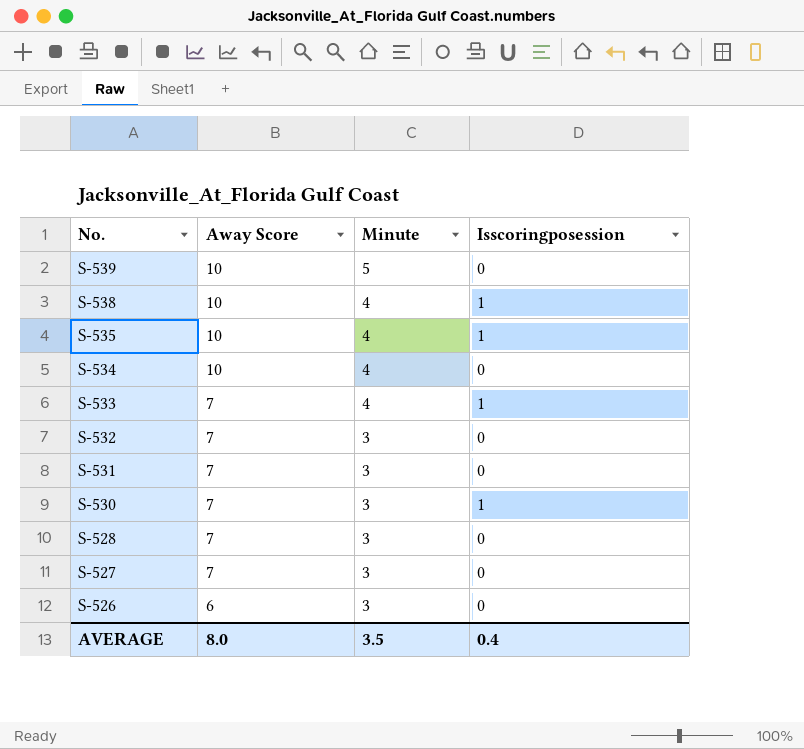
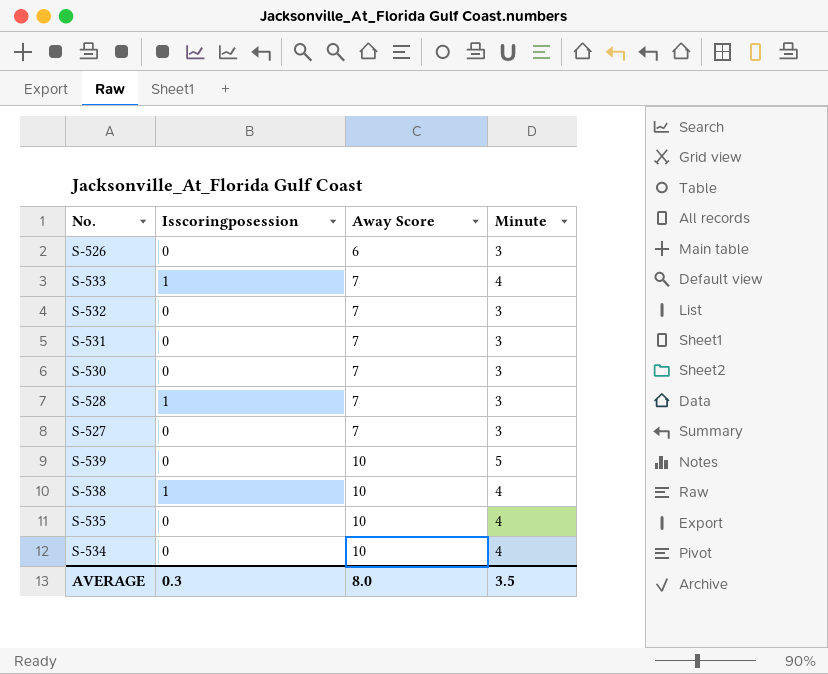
row order: No. descending -> Away Score ascending
column Isscoringposession | position: 4 -> 2
S-530 | Isscoringposession: 1 -> 0
S-528 | Isscoringposession: 0 -> 1
S-535 | Isscoringposession: 1 -> 0
AVERAGE | Isscoringposession: 0.4 -> 0.3

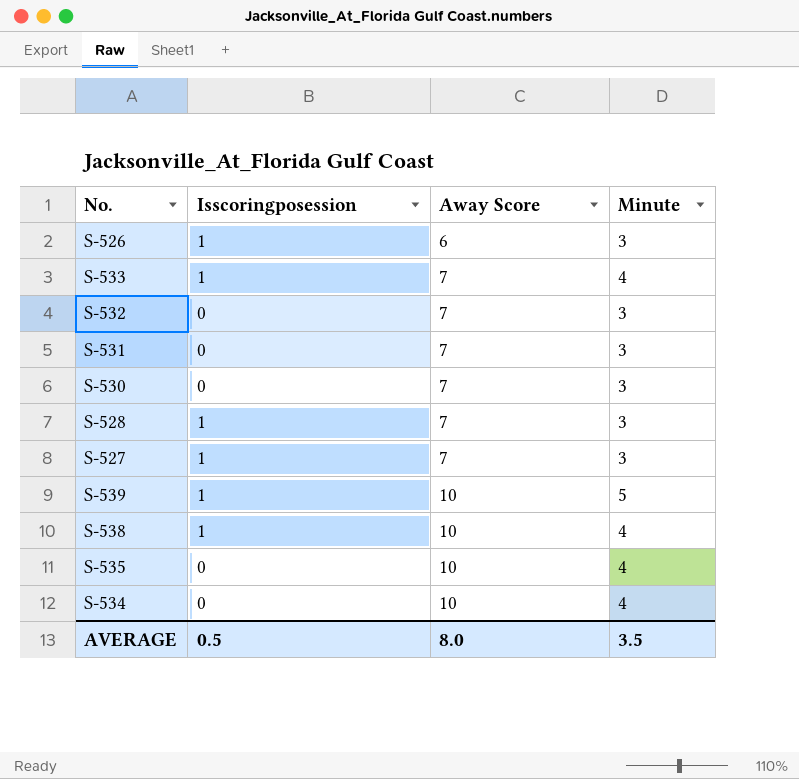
S-526 | Isscoringposession: 0 -> 1
S-527 | Isscoringposession: 0 -> 1
S-539 | Isscoringposession: 0 -> 1
AVERAGE | Isscoringposession: 0.3 -> 0.5

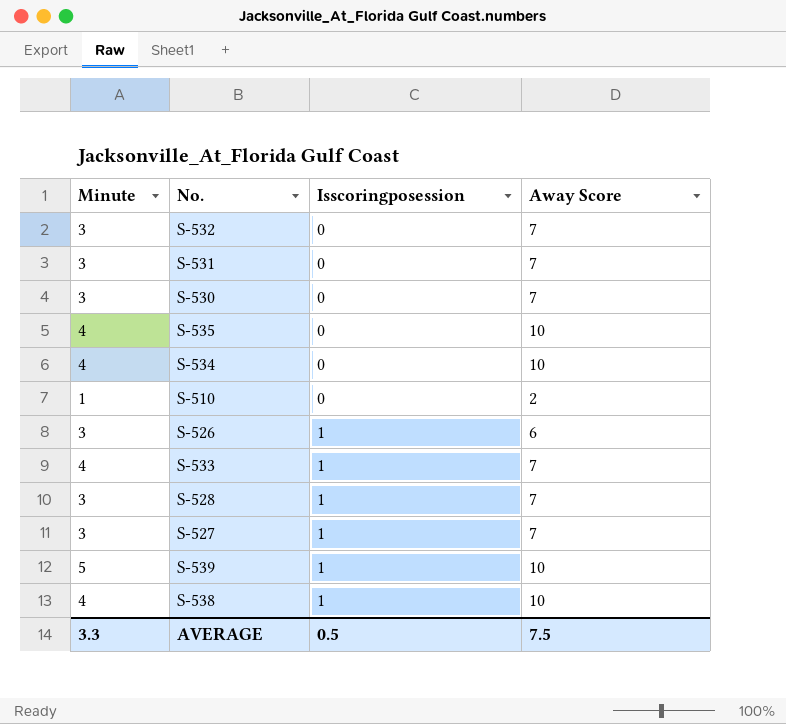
row order: Away Score ascending -> Isscoringposession ascending
column Minute | position: 4 -> 1
row S-510: none -> 1 | 0 | 2
AVERAGE | Minute: 3.5 -> 3.3
AVERAGE | Away Score: 8.0 -> 7.5

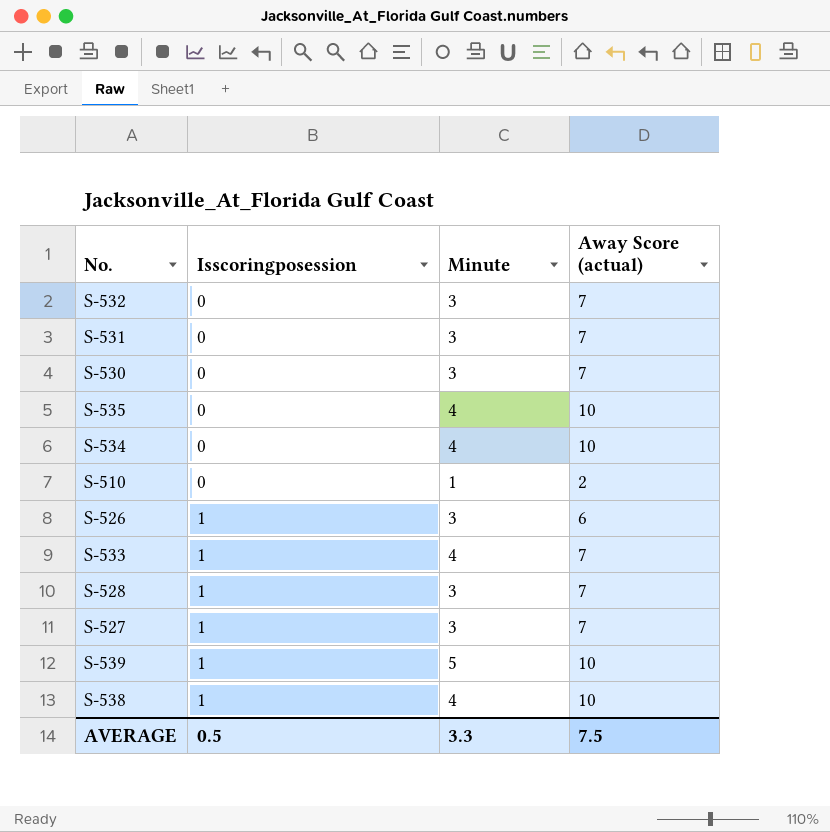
column Minute | position: 1 -> 3
column name: Away Score -> Away Score (actual)

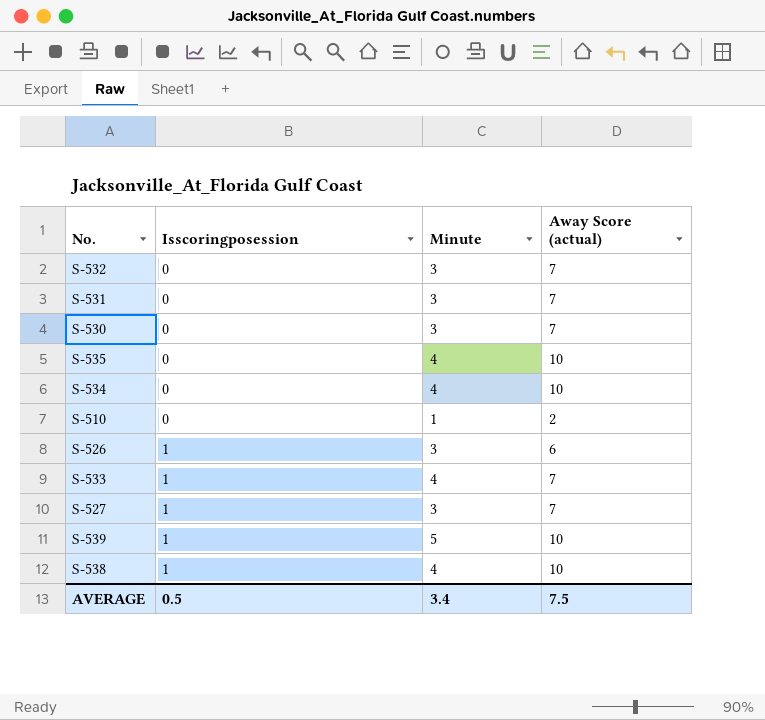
row S-528: 1 | 3 | 7 -> none
AVERAGE | Minute: 3.3 -> 3.4

